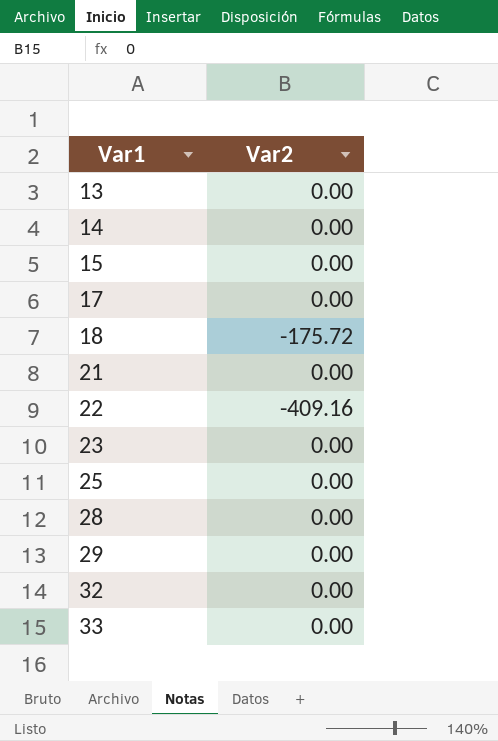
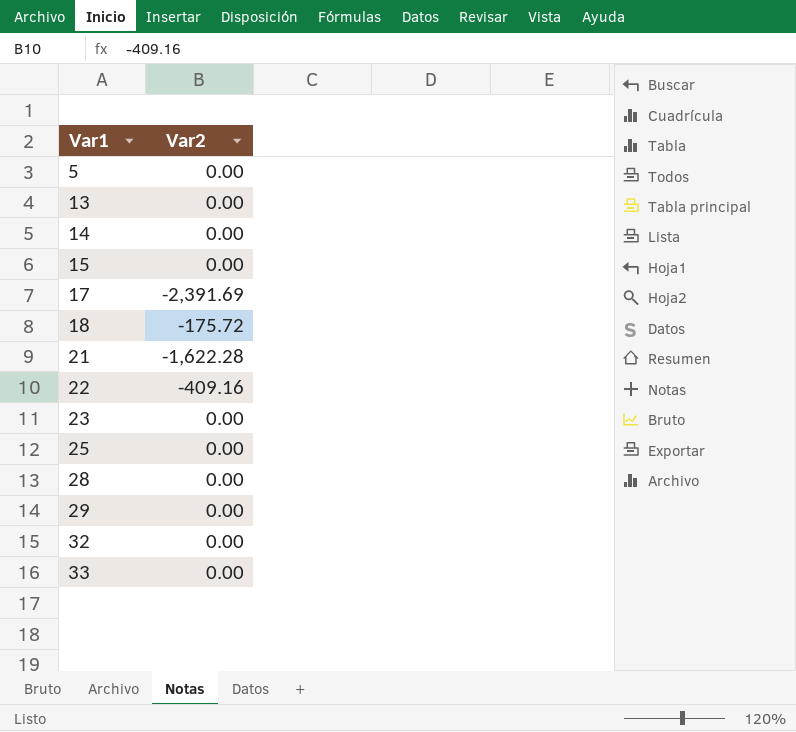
row 5: none -> 0.00
17 | Var2: 0.00 -> -2,391.69
21 | Var2: 0.00 -> -1,622.28

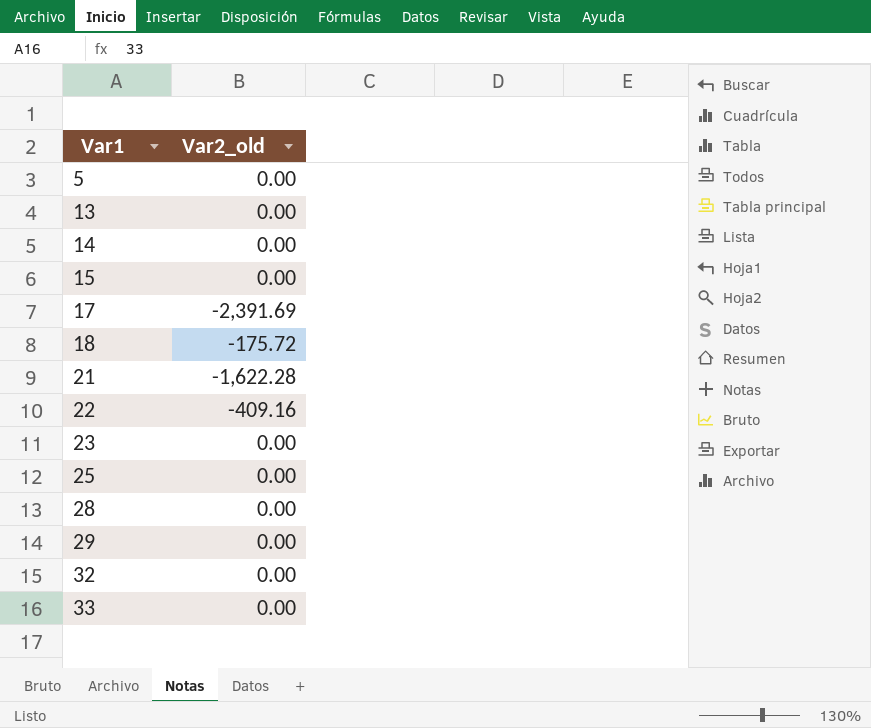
column name: Var2 -> Var2_old

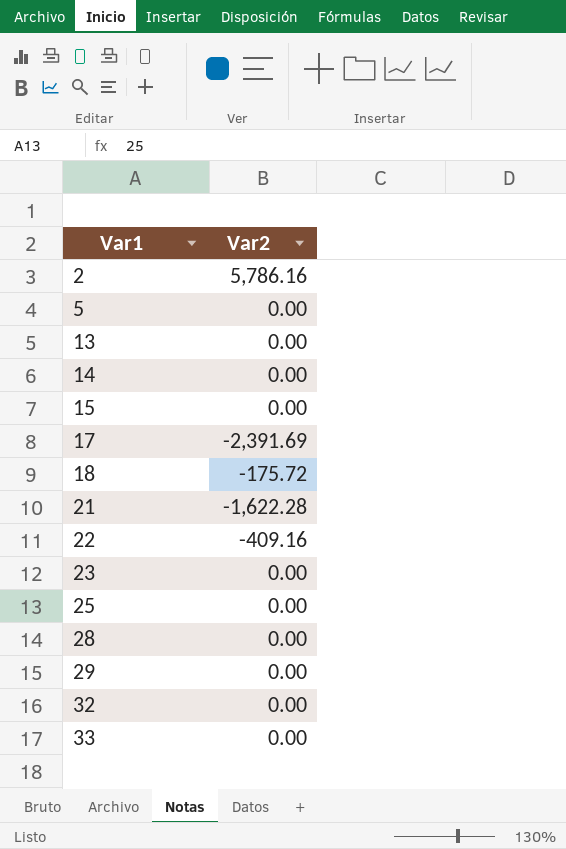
column name: Var2_old -> Var2
row 2: none -> 5,786.16

